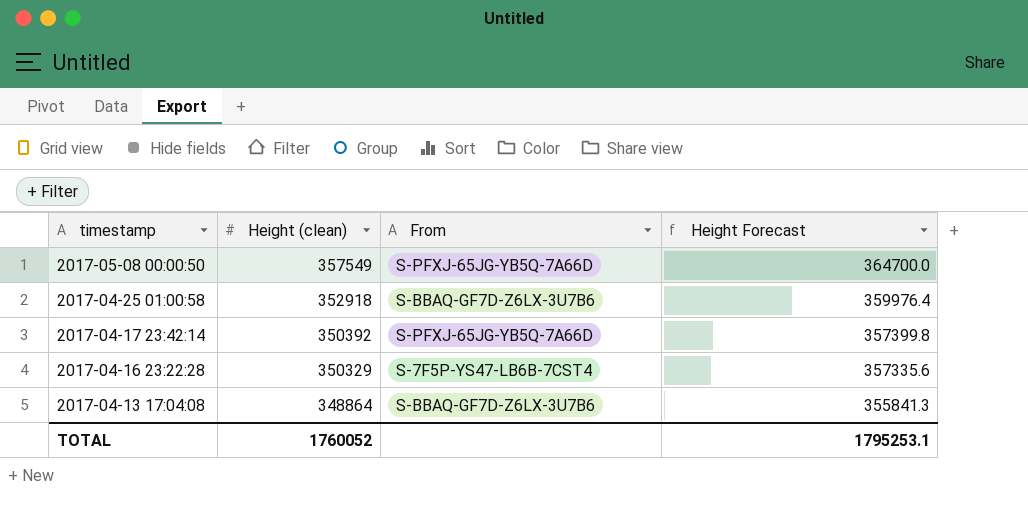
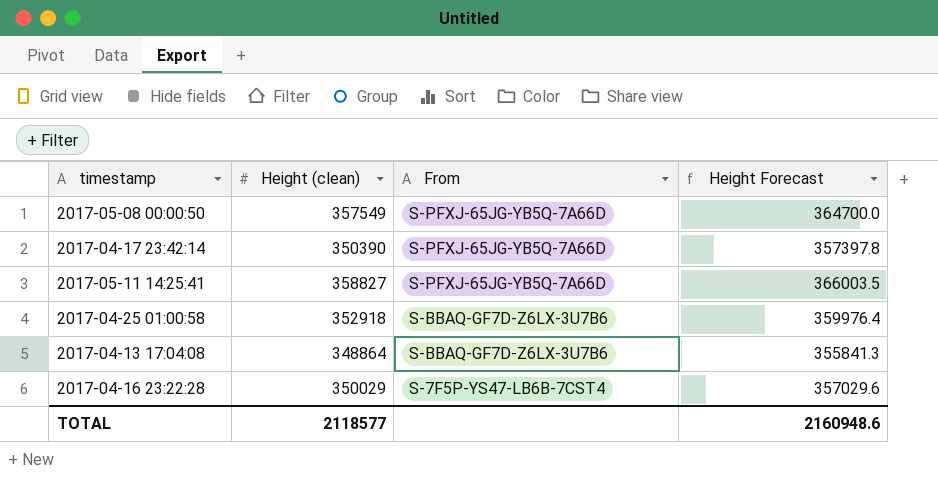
row order: timestamp descending -> From descending
2017-04-17 23:42:14 | Height (clean): 350392 -> 350390
2017-04-17 23:42:14 | Height Forecast: 357399.8 -> 357397.8
row 2017-05-11 14:25:41: none -> 358827 | S-PFXJ-65JG-YB5Q-7A66D | 366003.5
2017-04-16 23:22:28 | Height (clean): 350329 -> 350029
2017-04-16 23:22:28 | Height Forecast: 357335.6 -> 357029.6
TOTAL | Height (clean): 1760052 -> 2118577
TOTAL | Height Forecast: 1795253.1 -> 2160948.6

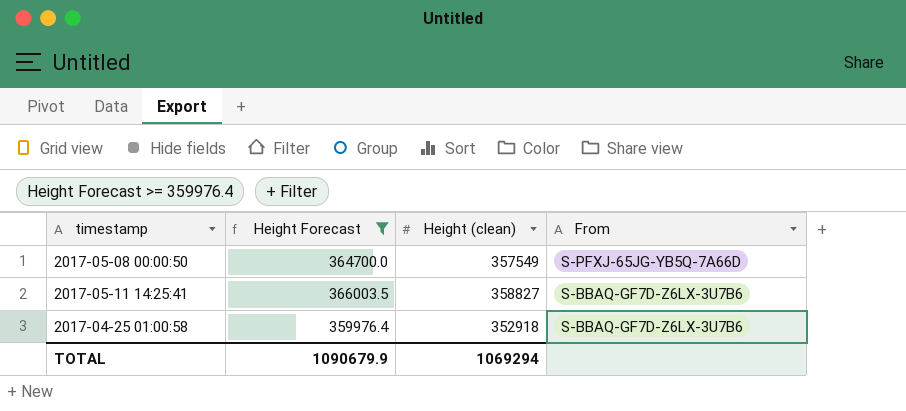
filter: none -> Height Forecast >= 359976.4
column Height Forecast | position: 4 -> 2
2017-05-11 14:25:41 | From: S-PFXJ-65JG-YB5Q-7A66D -> S-BBAQ-GF7D-Z6LX-3U7B6
TOTAL | Height Forecast: 2160948.6 -> 1090679.9
TOTAL | Height (clean): 2118577 -> 1069294

